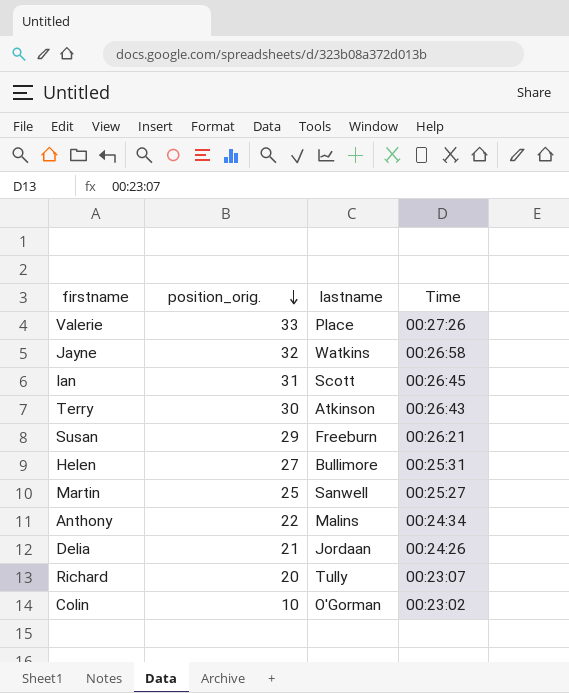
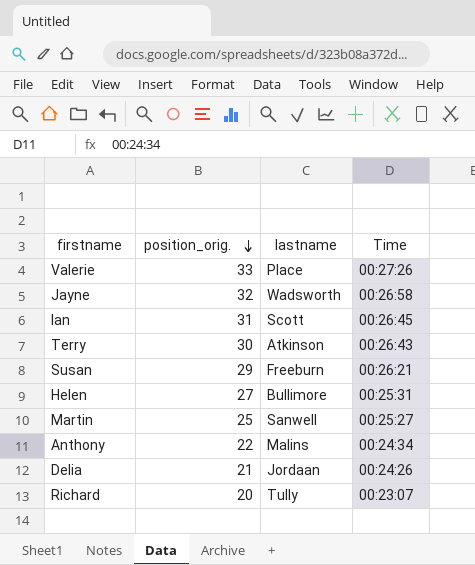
row Colin: 10 | O'Gorman | 00:23:02 -> none
Jayne | lastname: Watkins -> Wadsworth

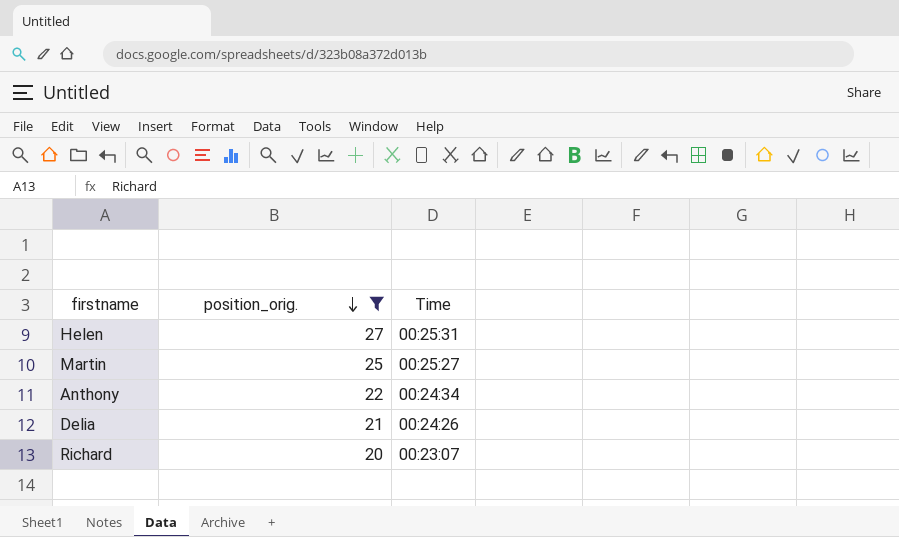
filter: none -> position_orig. <= 27
column lastname | position: 3 -> none

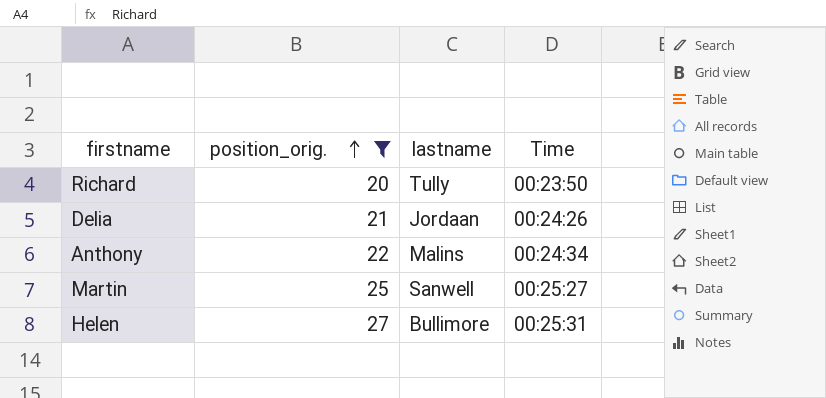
row order: position_orig. descending -> position_orig. ascending
column lastname | position: none -> 3
Richard | Time: 00:23:07 -> 00:23:50

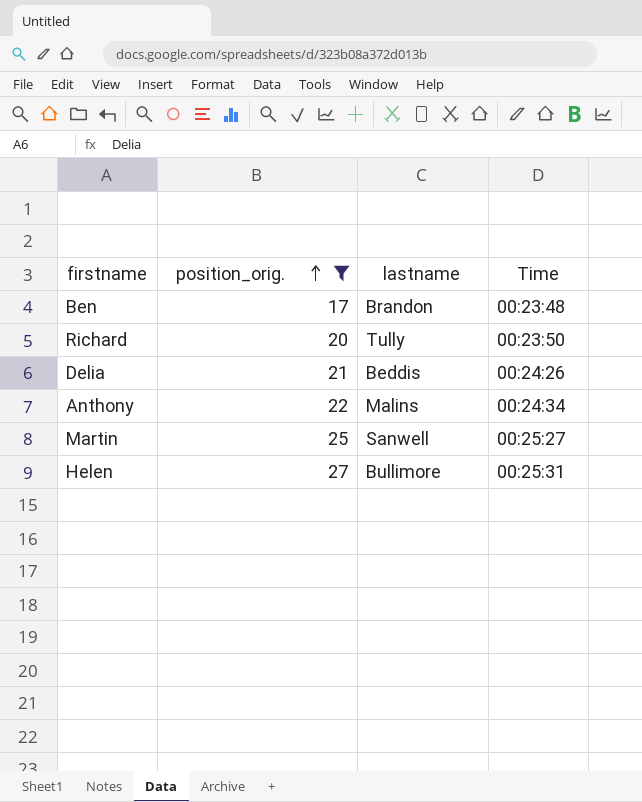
row Ben: none -> 17 | Brandon | 00:23:48
Delia | lastname: Jordaan -> Beddis

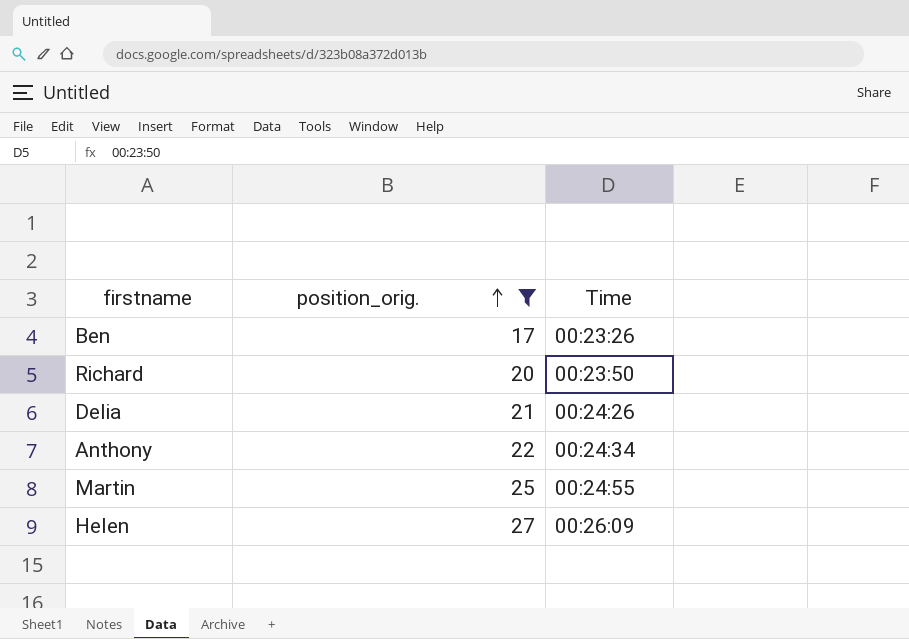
column lastname | position: 3 -> none
Ben | Time: 00:23:48 -> 00:23:26
Martin | Time: 00:25:27 -> 00:24:55
Helen | Time: 00:25:31 -> 00:26:09

